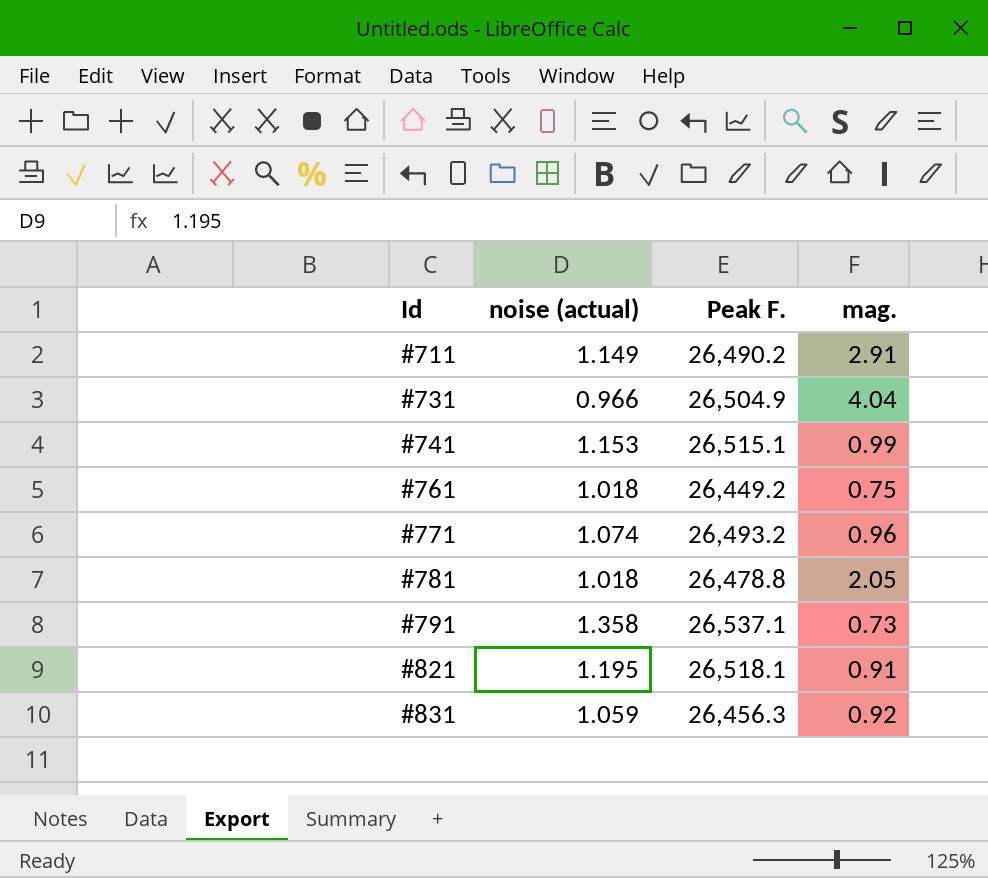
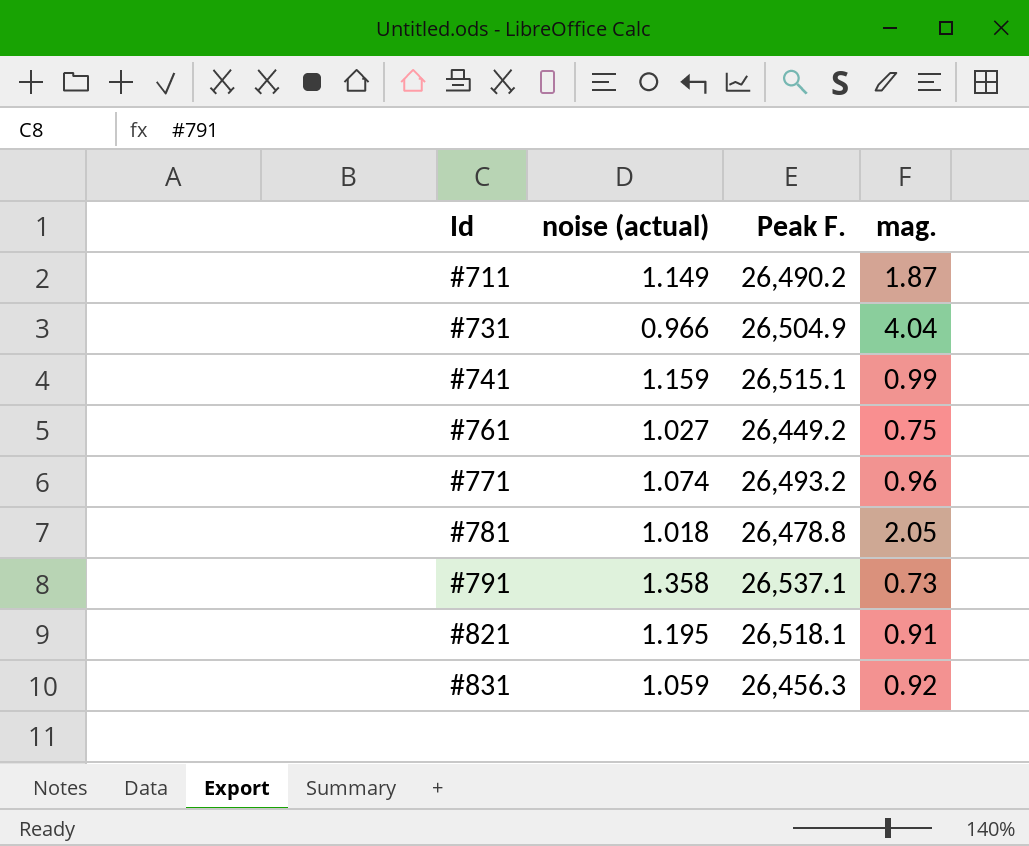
#711 | mag.: 2.91 -> 1.87
#741 | noise (actual): 1.153 -> 1.159
#761 | noise (actual): 1.018 -> 1.027

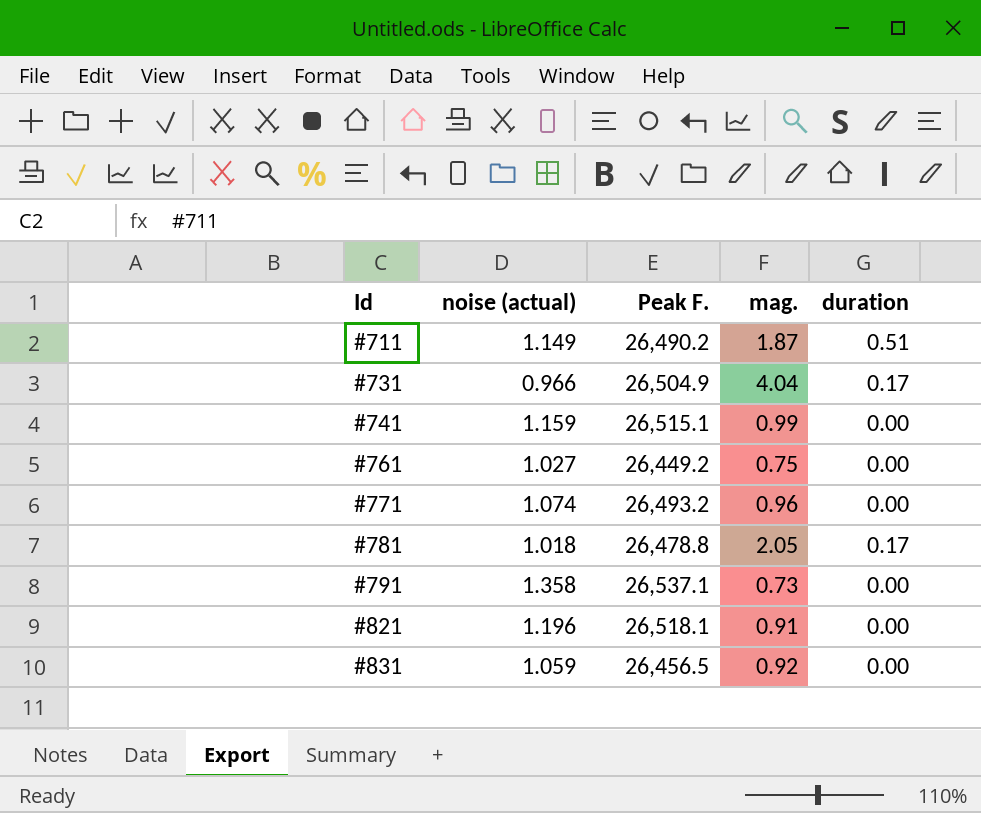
column duration | position: none -> 5
#821 | noise (actual): 1.195 -> 1.196
#831 | Peak F.: 26,456.3 -> 26,456.5

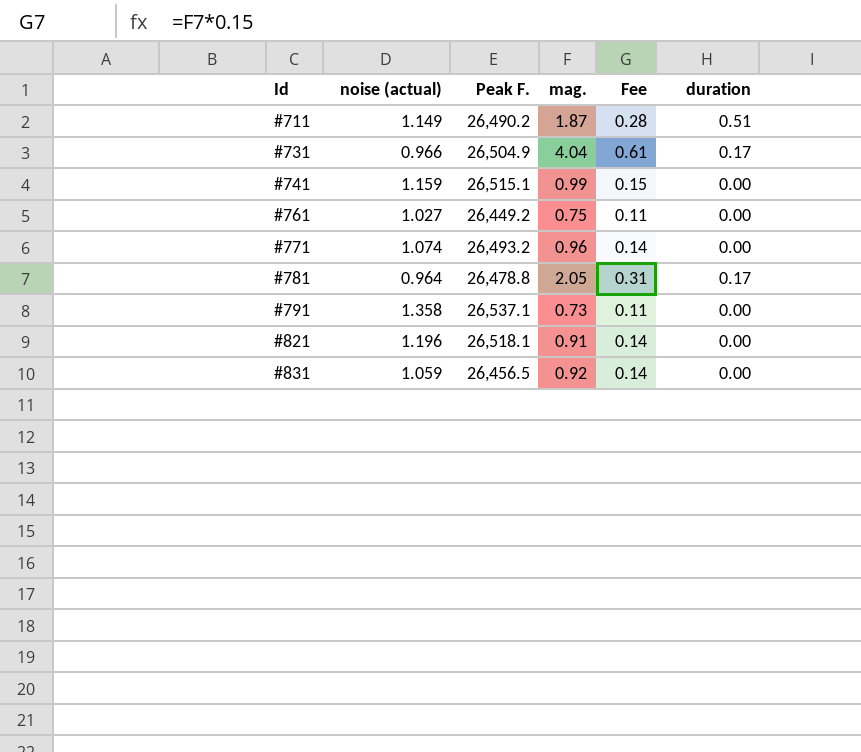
column Fee | formula: none -> [mag.] * 0.15
#781 | noise (actual): 1.018 -> 0.964

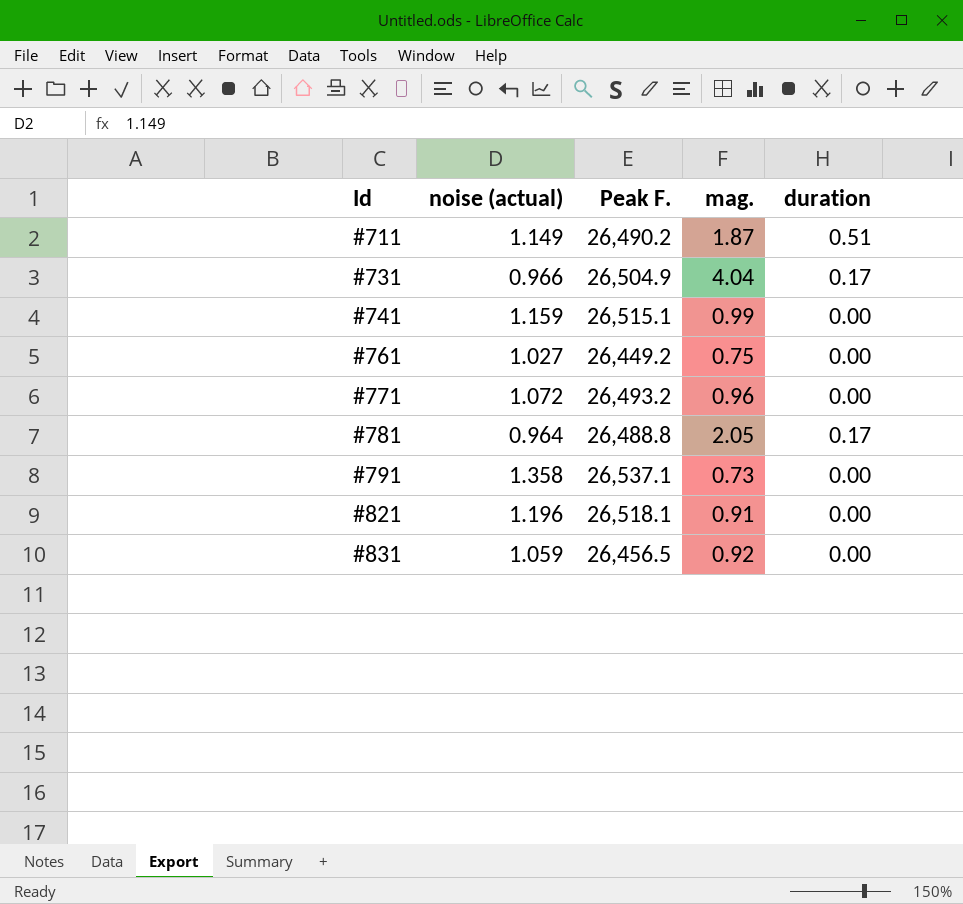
column Fee | formula: [mag.] * 0.15 -> none
#771 | noise (actual): 1.074 -> 1.072
#781 | Peak F.: 26,478.8 -> 26,488.8

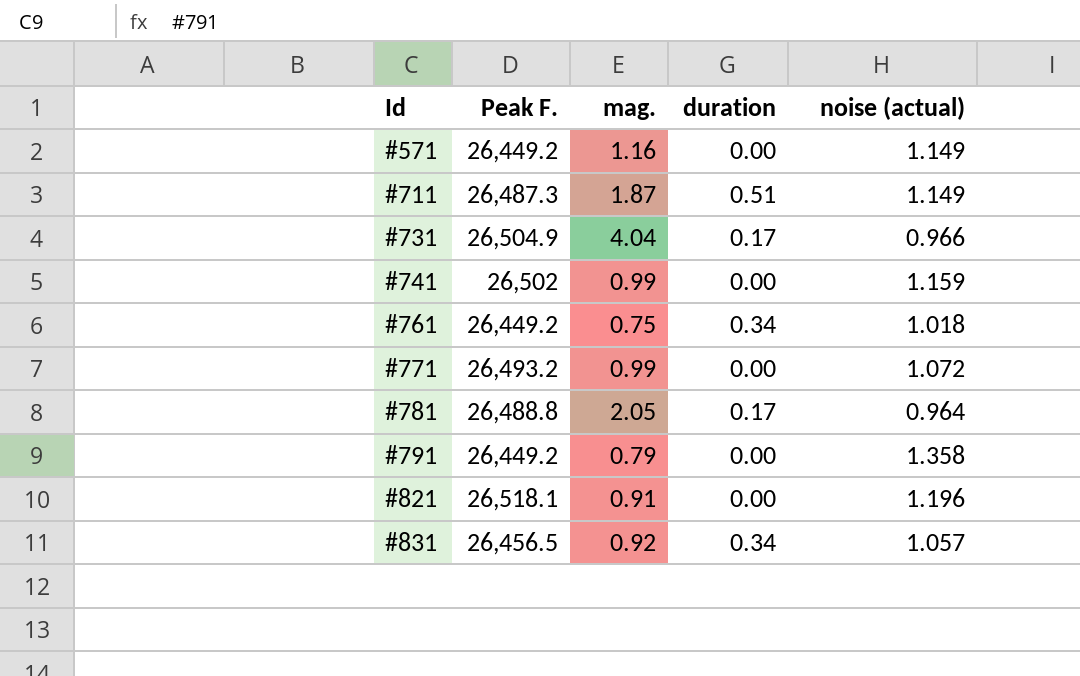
column noise (actual) | position: 2 -> 5
row #571: none -> 26,449.2 | 1.16 | 0.00 | 1.149
#711 | Peak F.: 26,490.2 -> 26,487.3
#741 | Peak F.: 26,515.1 -> 26,502
#761 | duration: 0.00 -> 0.34
#761 | noise (actual): 1.027 -> 1.018
#771 | mag.: 0.96 -> 0.99
#791 | Peak F.: 26,537.1 -> 26,449.2
#791 | mag.: 0.73 -> 0.79
#831 | duration: 0.00 -> 0.34
#831 | noise (actual): 1.059 -> 1.057

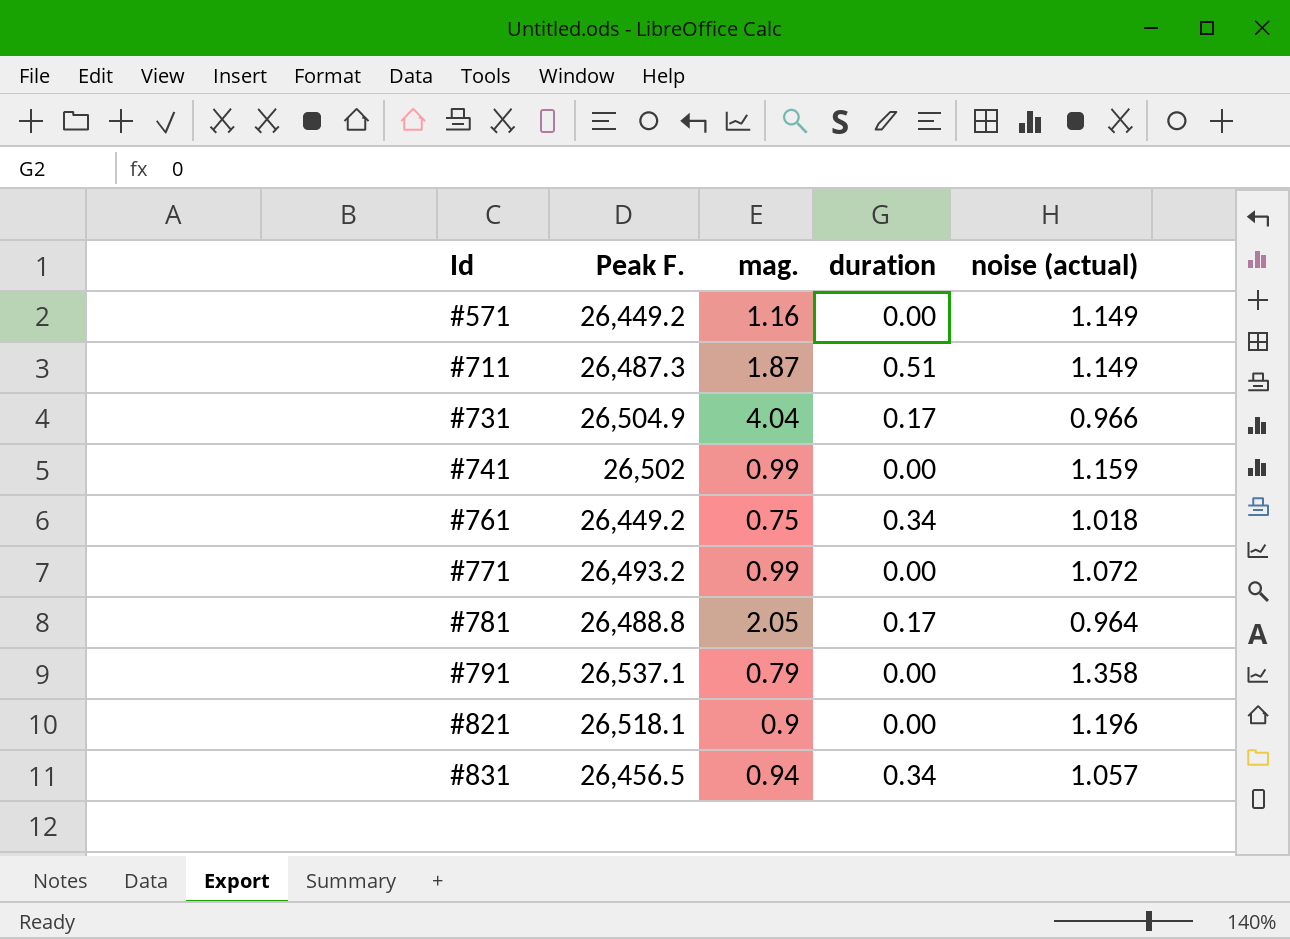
#791 | Peak F.: 26,449.2 -> 26,537.1
#821 | mag.: 0.91 -> 0.9
#831 | mag.: 0.92 -> 0.94

